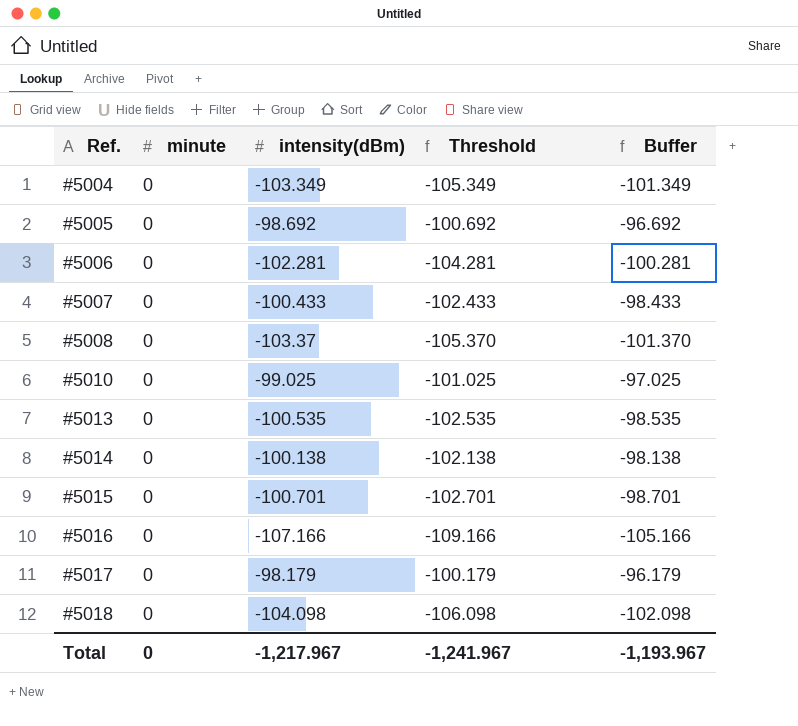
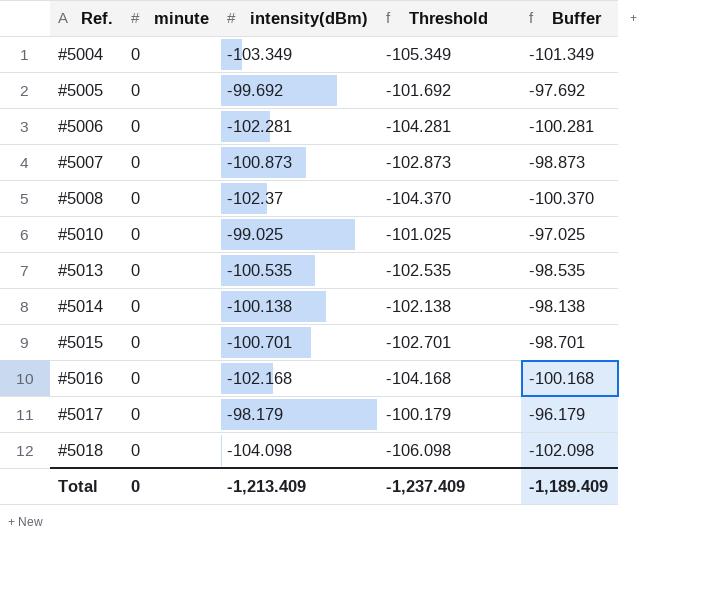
#5005 | intensity(dBm): -98.692 -> -99.692
#5005 | Threshold: -100.692 -> -101.692
#5005 | Buffer: -96.692 -> -97.692
#5007 | intensity(dBm): -100.433 -> -100.873
#5007 | Threshold: -102.433 -> -102.873
#5007 | Buffer: -98.433 -> -98.873
#5008 | intensity(dBm): -103.37 -> -102.37
#5008 | Threshold: -105.370 -> -104.370
#5008 | Buffer: -101.370 -> -100.370
#5016 | intensity(dBm): -107.166 -> -102.168
#5016 | Threshold: -109.166 -> -104.168
#5016 | Buffer: -105.166 -> -100.168
Total | intensity(dBm): -1,217.967 -> -1,213.409
Total | Threshold: -1,241.967 -> -1,237.409
Total | Buffer: -1,193.967 -> -1,189.409

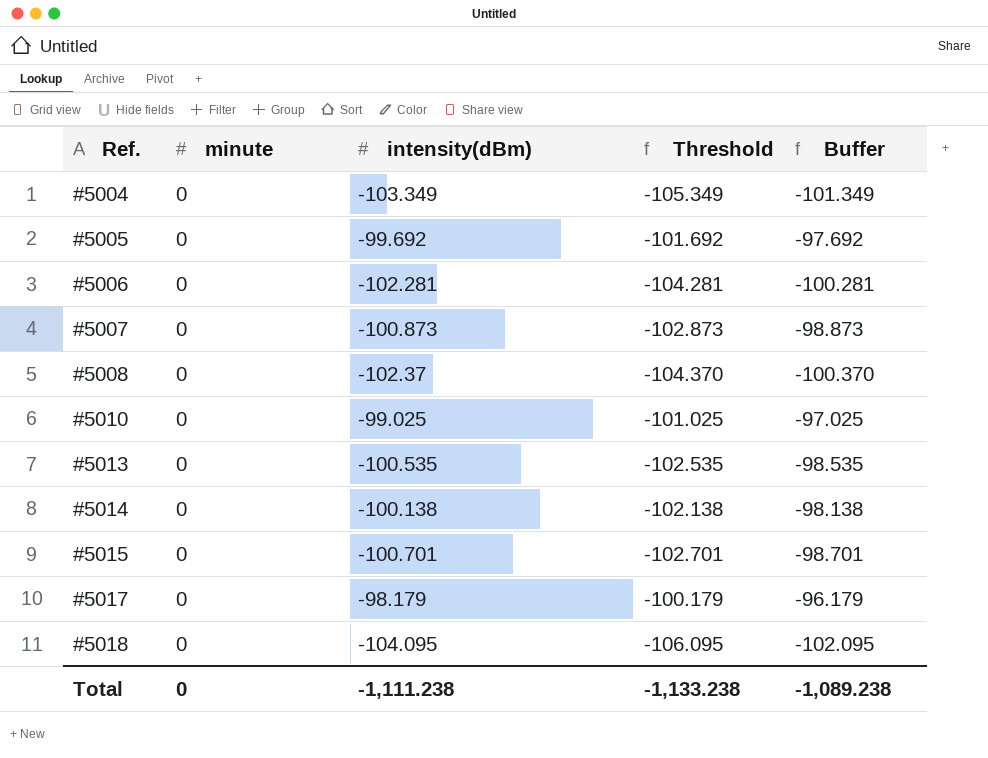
row #5016: 0 | -102.168 | -104.168 | -100.168 -> none
#5018 | intensity(dBm): -104.098 -> -104.095
#5018 | Threshold: -106.098 -> -106.095
#5018 | Buffer: -102.098 -> -102.095
Total | intensity(dBm): -1,213.409 -> -1,111.238
Total | Threshold: -1,237.409 -> -1,133.238
Total | Buffer: -1,189.409 -> -1,089.238

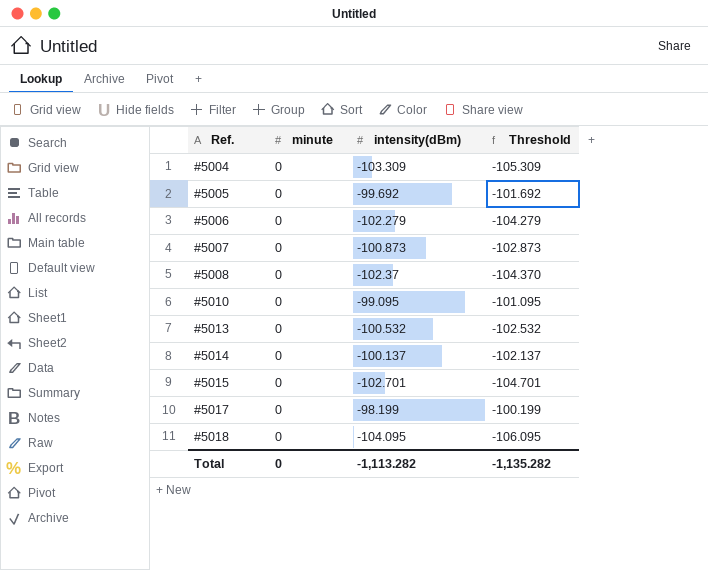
column Buffer | formula: [intensity(dBm)] + 2 -> none
#5004 | intensity(dBm): -103.349 -> -103.309
#5004 | Threshold: -105.349 -> -105.309
#5006 | intensity(dBm): -102.281 -> -102.279
#5006 | Threshold: -104.281 -> -104.279
#5010 | intensity(dBm): -99.025 -> -99.095
#5010 | Threshold: -101.025 -> -101.095
#5013 | intensity(dBm): -100.535 -> -100.532
#5013 | Threshold: -102.535 -> -102.532
#5014 | intensity(dBm): -100.138 -> -100.137
#5014 | Threshold: -102.138 -> -102.137
#5015 | intensity(dBm): -100.701 -> -102.701
#5015 | Threshold: -102.701 -> -104.701
#5017 | intensity(dBm): -98.179 -> -98.199
#5017 | Threshold: -100.179 -> -100.199
Total | intensity(dBm): -1,111.238 -> -1,113.282
Total | Threshold: -1,133.238 -> -1,135.282

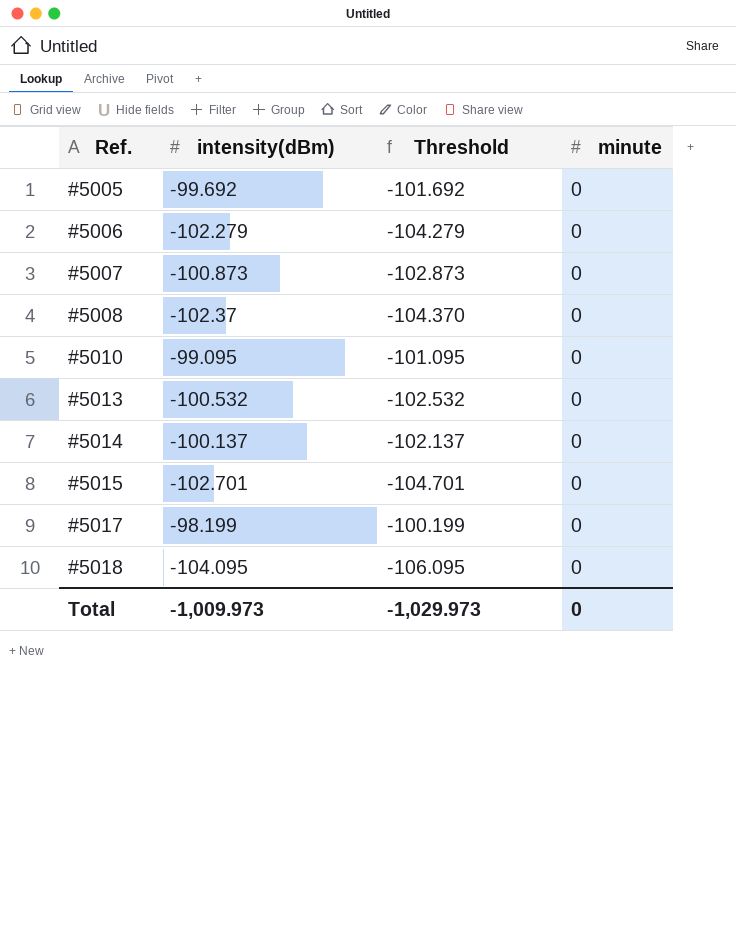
column minute | position: 2 -> 4
row #5004: 0 | -103.309 | -105.309 -> none
Total | intensity(dBm): -1,113.282 -> -1,009.973
Total | Threshold: -1,135.282 -> -1,029.973

